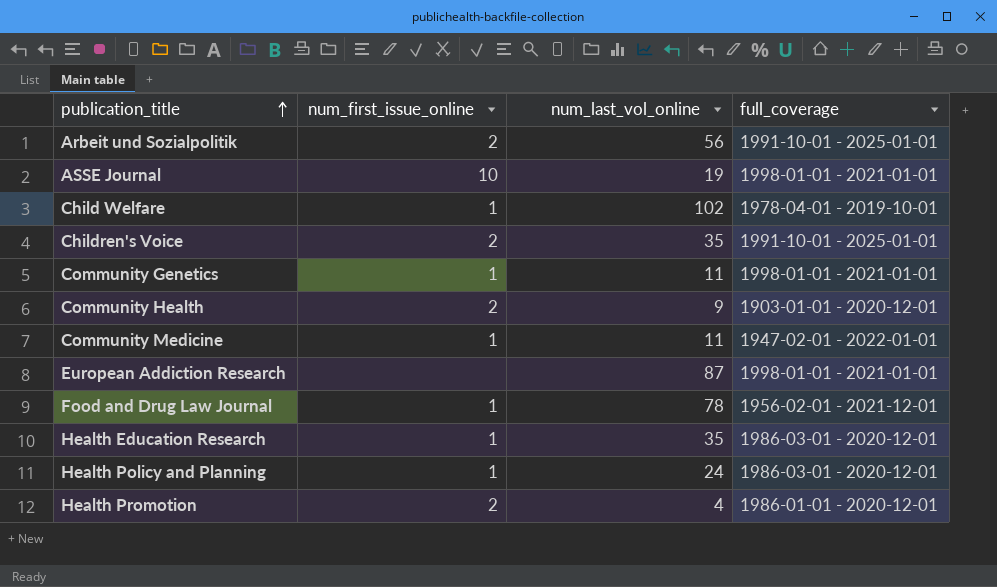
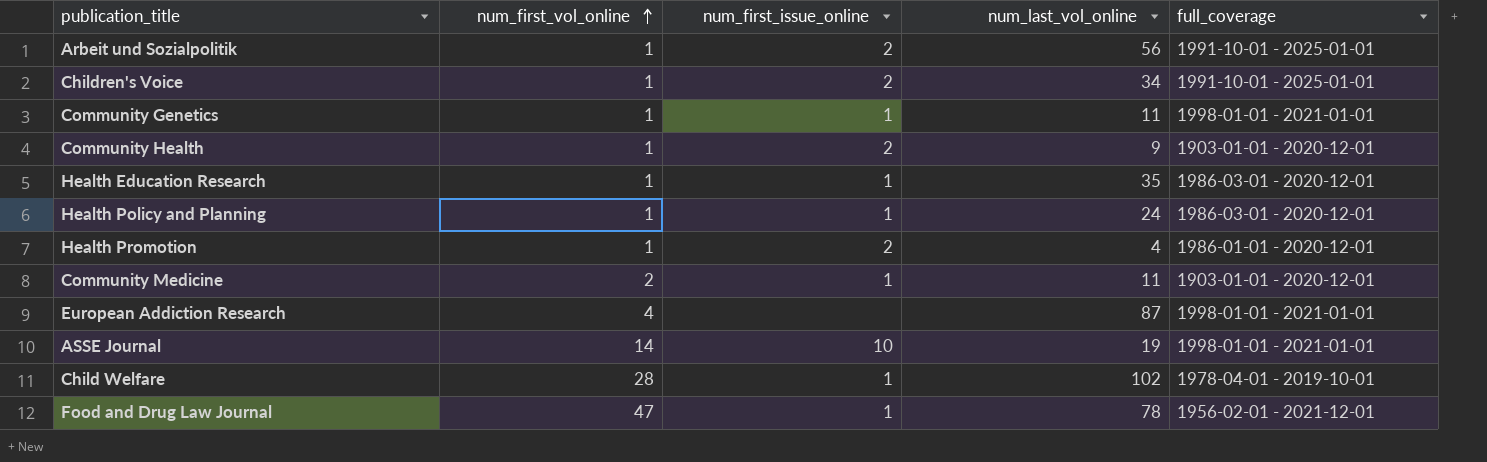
row order: publication_title ascending -> num_first_vol_online ascending
column num_first_vol_online | position: none -> 2
Children's Voice | num_last_vol_online: 35 -> 34
Community Medicine | full_coverage: 1947-02-01 - 2022-01-01 -> 1903-01-01 - 2020-12-01

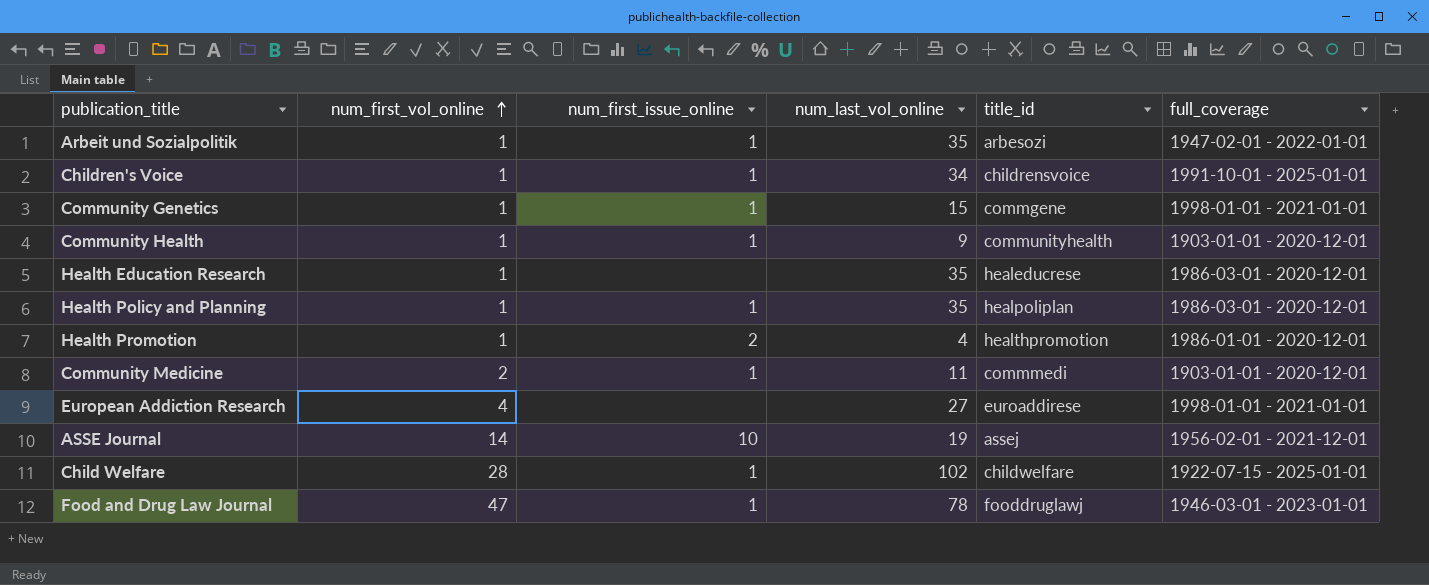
column title_id | position: none -> 5
Arbeit und Sozialpolitik | num_first_issue_online: 2 -> 1
Arbeit und Sozialpolitik | num_last_vol_online: 56 -> 35
Arbeit und Sozialpolitik | full_coverage: 1991-10-01 - 2025-01-01 -> 1947-02-01 - 2022-01-01
Children's Voice | num_first_issue_online: 2 -> 1
Community Genetics | num_last_vol_online: 11 -> 15
Community Health | num_first_issue_online: 2 -> 1
Health Education Research | num_first_issue_online: 1 -> none
Health Policy and Planning | num_last_vol_online: 24 -> 35
European Addiction Research | num_last_vol_online: 87 -> 27
ASSE Journal | full_coverage: 1998-01-01 - 2021-01-01 -> 1956-02-01 - 2021-12-01
Child Welfare | full_coverage: 1978-04-01 - 2019-10-01 -> 1922-07-15 - 2025-01-01
Food and Drug Law Journal | full_coverage: 1956-02-01 - 2021-12-01 -> 1946-03-01 - 2023-01-01

